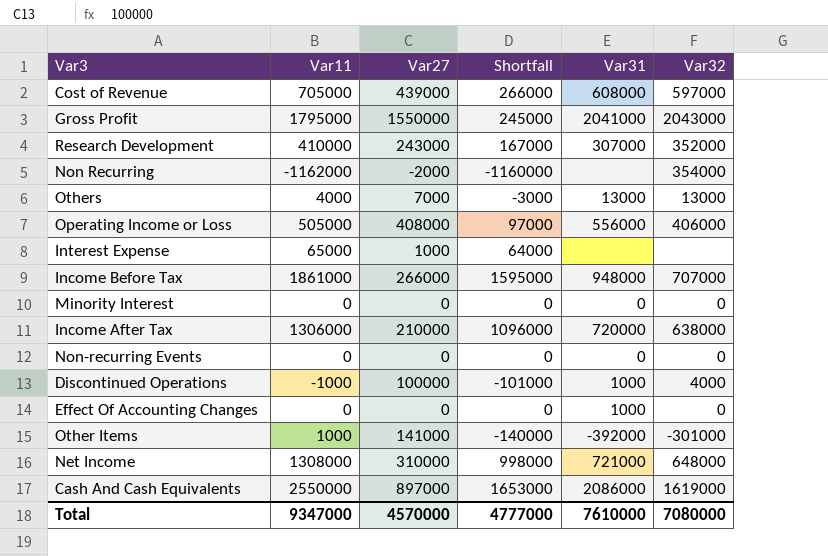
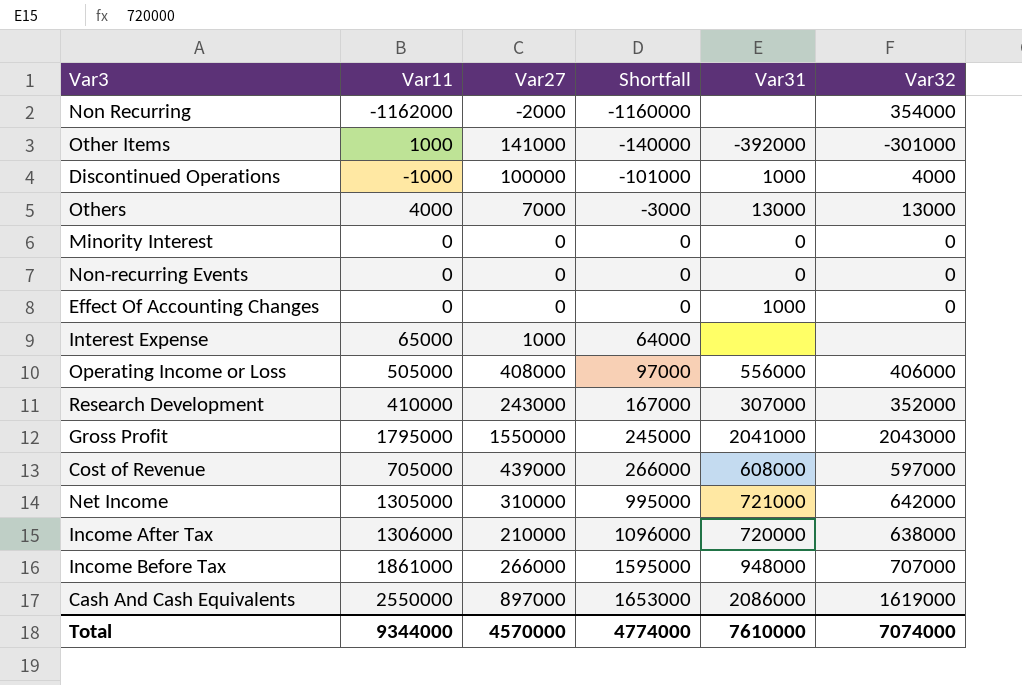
row order: none -> Shortfall ascending
Net Income | Var11: 1308000 -> 1305000
Net Income | Shortfall: 998000 -> 995000
Net Income | Var32: 648000 -> 642000
Total | Var11: 9347000 -> 9344000
Total | Shortfall: 4777000 -> 4774000
Total | Var32: 7080000 -> 7074000

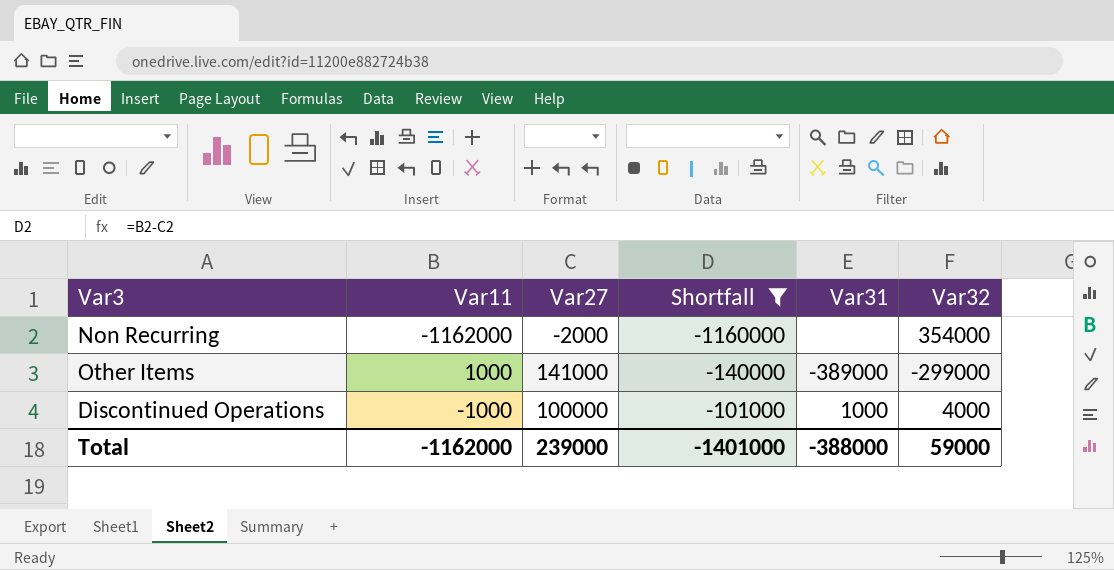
filter: none -> Shortfall <= -101000
Other Items | Var31: -392000 -> -389000
Other Items | Var32: -301000 -> -299000
Total | Var11: 9344000 -> -1162000
Total | Var27: 4570000 -> 239000
Total | Shortfall: 4774000 -> -1401000
Total | Var31: 7610000 -> -388000
Total | Var32: 7074000 -> 59000

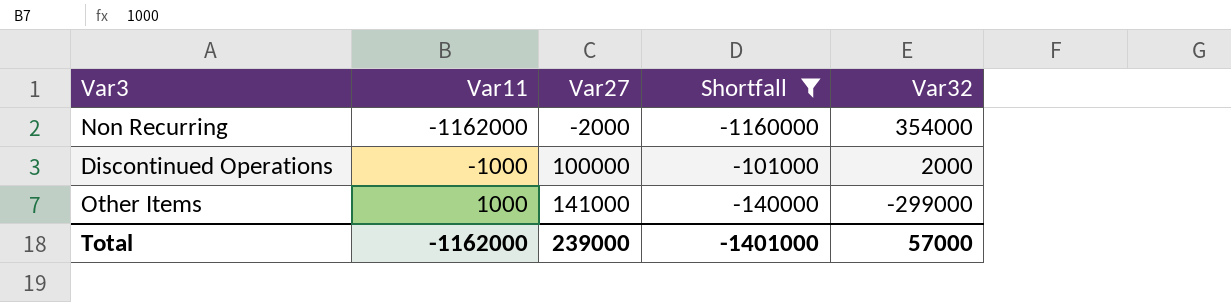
row order: Shortfall ascending -> Var11 ascending
column Var31 | position: 5 -> none
Discontinued Operations | Var32: 4000 -> 2000
Total | Var32: 59000 -> 57000

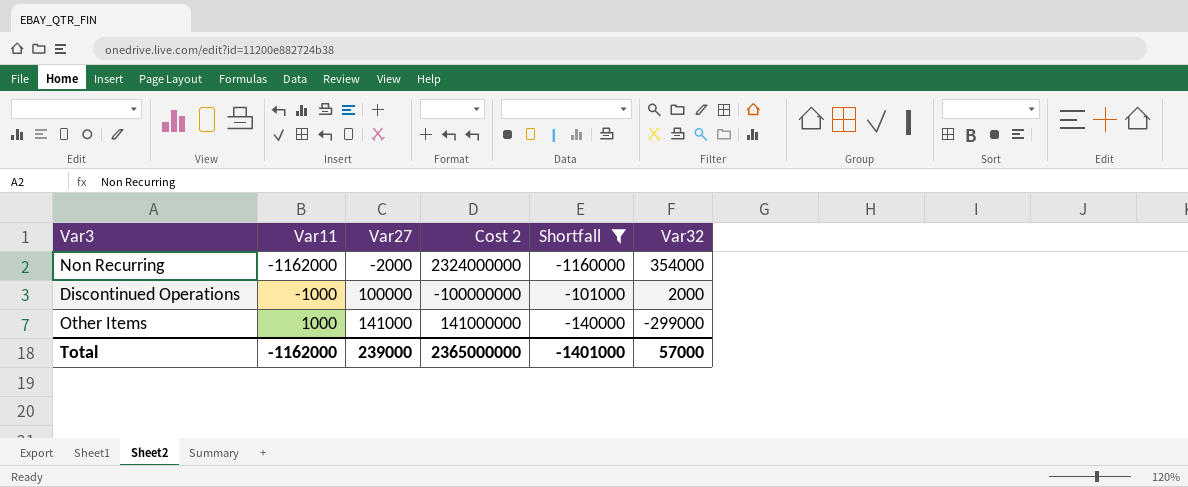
column Cost 2 | formula: none -> [Var11] * [Var27]

